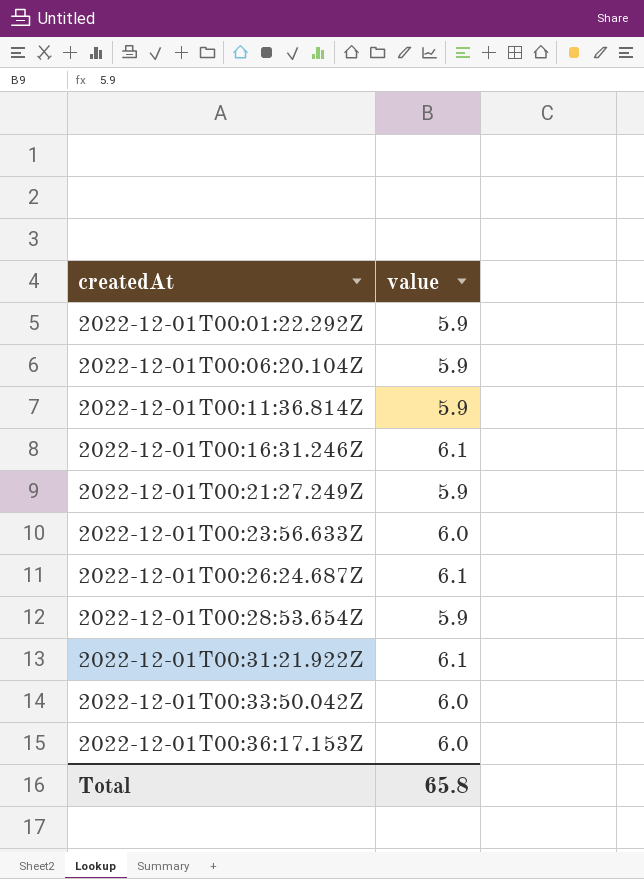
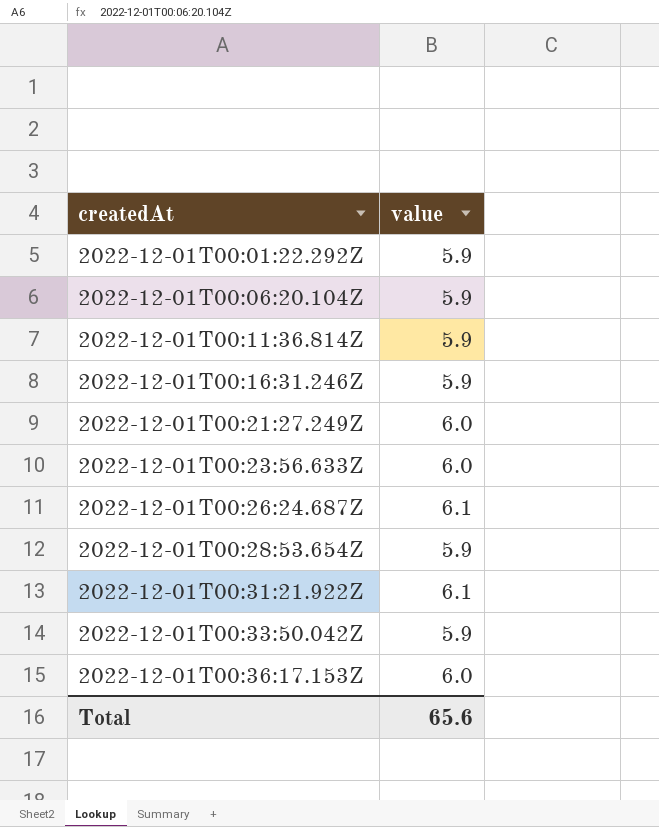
2022-12-01T00:16:31.246Z | value: 6.1 -> 5.9
2022-12-01T00:21:27.249Z | value: 5.9 -> 6.0
2022-12-01T00:33:50.042Z | value: 6.0 -> 5.9
Total | value: 65.8 -> 65.6

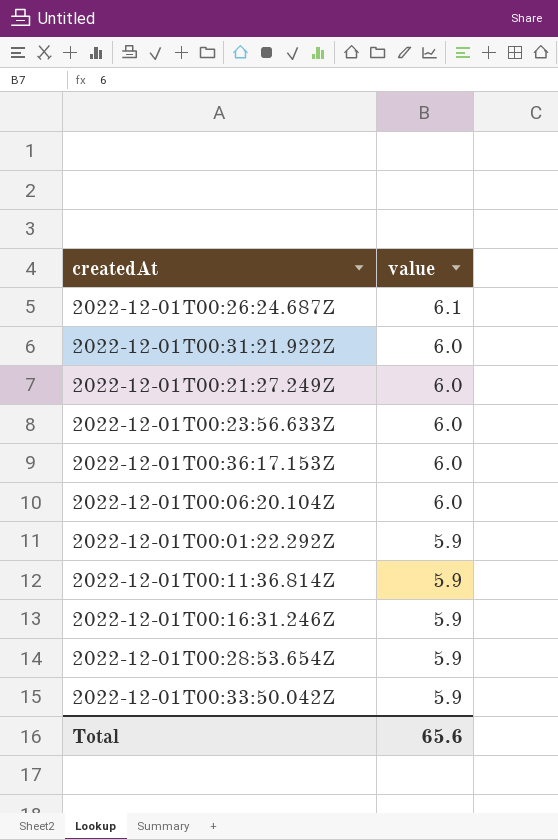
row order: createdAt ascending -> value descending
2022-12-01T00:31:21.922Z | value: 6.1 -> 6.0
2022-12-01T00:06:20.104Z | value: 5.9 -> 6.0

